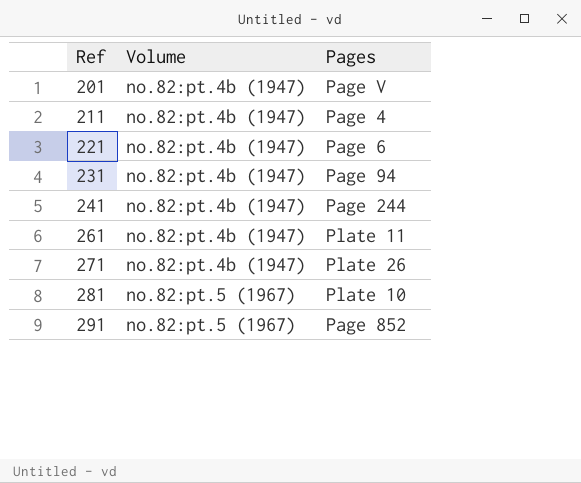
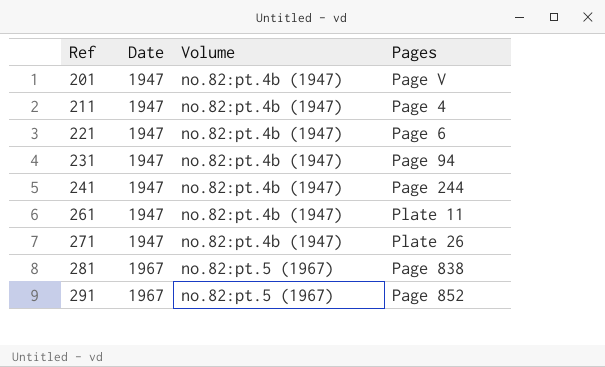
column Date | position: none -> 2
281 | Pages: Plate 10 -> Page 838

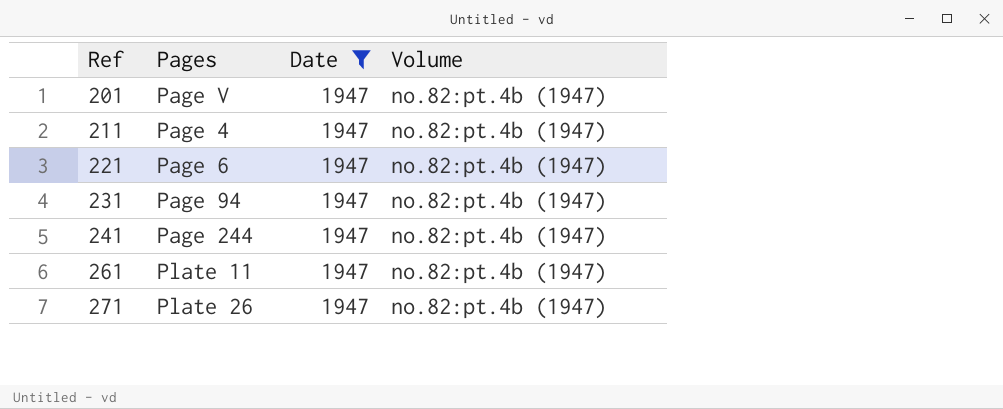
filter: none -> Date = 1947
column Pages | position: 4 -> 2

